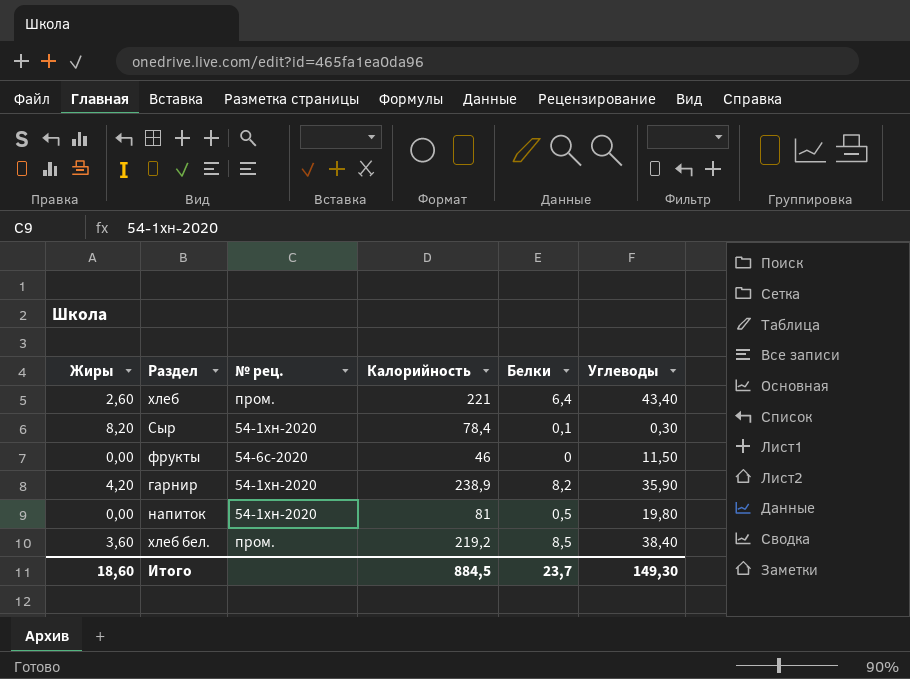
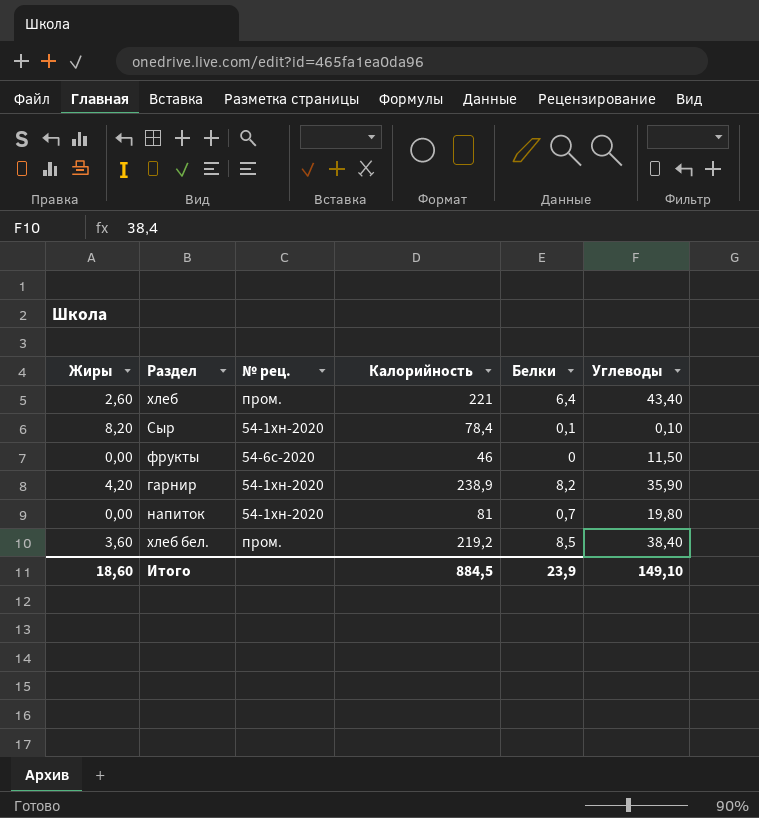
Сыр | Углеводы: 0,30 -> 0,10
напиток | Белки: 0,5 -> 0,7
Итого | Белки: 23,7 -> 23,9
Итого | Углеводы: 149,30 -> 149,10

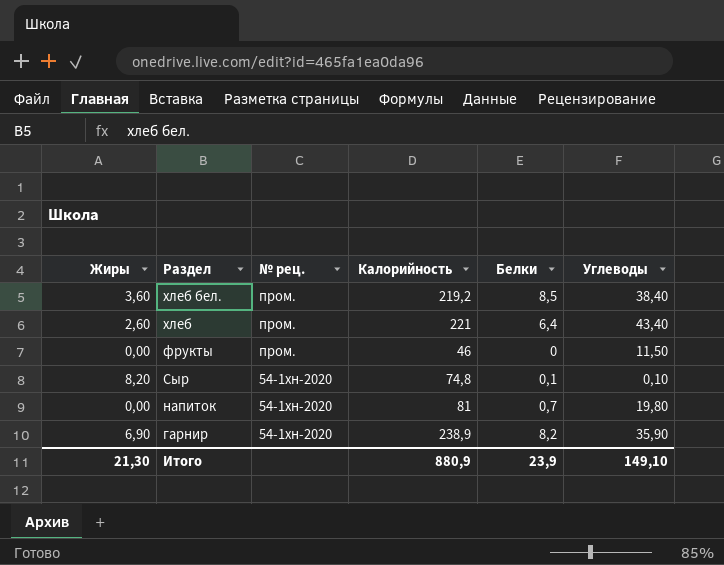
row order: none -> Раздел descending
фрукты | № рец.: 54-6с-2020 -> пром.
Сыр | Калорийность: 78,4 -> 74,8
гарнир | Жиры: 4,20 -> 6,90
Итого | Жиры: 18,60 -> 21,30
Итого | Калорийность: 884,5 -> 880,9

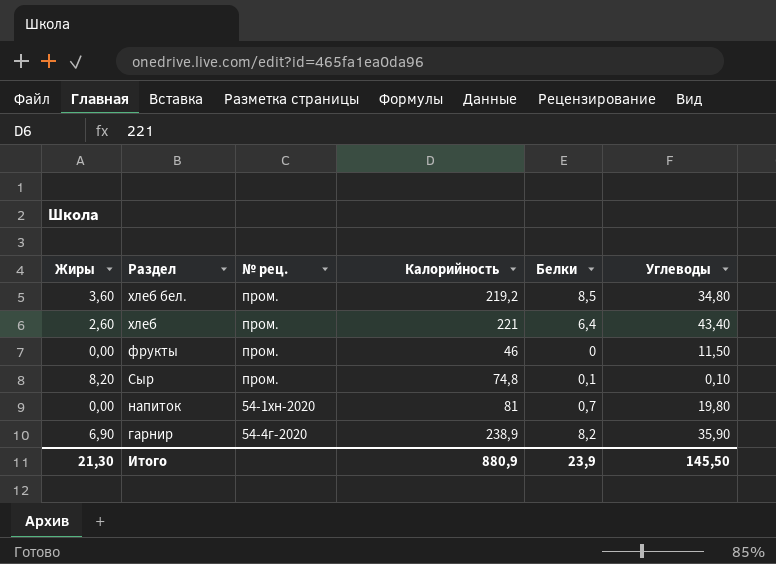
хлеб бел. | Углеводы: 38,40 -> 34,80
Сыр | № рец.: 54-1хн-2020 -> пром.
гарнир | № рец.: 54-1хн-2020 -> 54-4г-2020
Итого | Углеводы: 149,10 -> 145,50

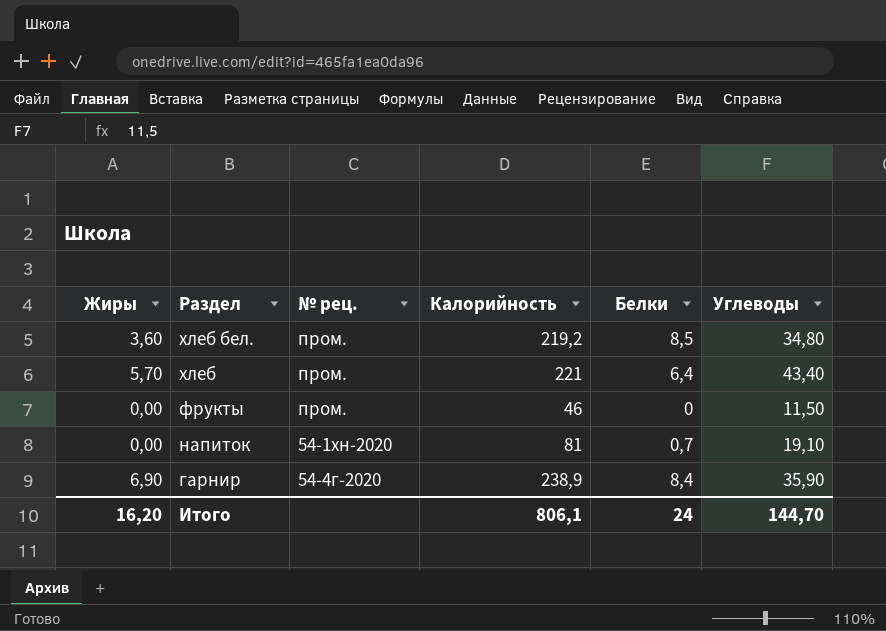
row Сыр: 8,20 | пром. | 74,8 | 0,1 | 0,10 -> none
хлеб | Жиры: 2,60 -> 5,70
напиток | Углеводы: 19,80 -> 19,10
гарнир | Белки: 8,2 -> 8,4
Итого | Жиры: 21,30 -> 16,20
Итого | Калорийность: 880,9 -> 806,1
Итого | Белки: 23,9 -> 24
Итого | Углеводы: 145,50 -> 144,70

